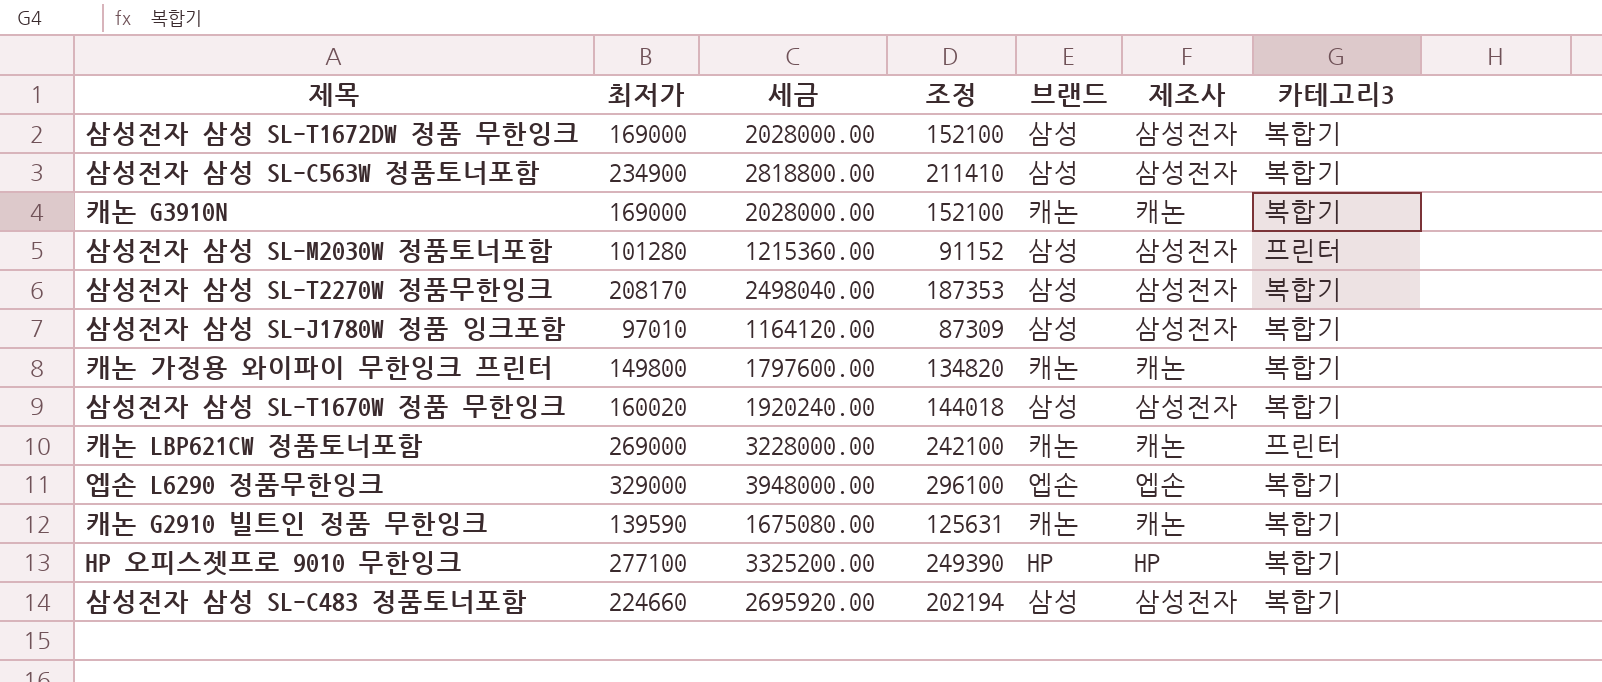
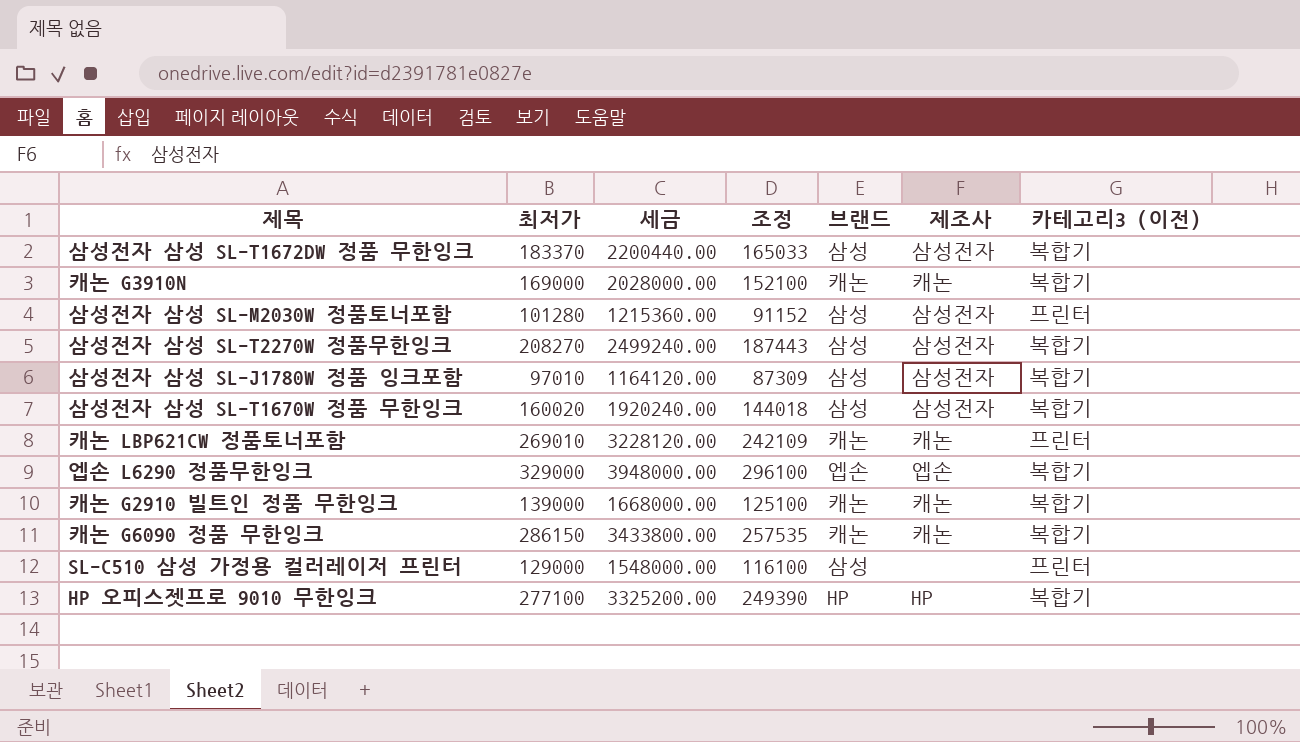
column name: 카테고리3 -> 카테고리3 (이전)
row 삼성전자 삼성 SL-C563W 정품토너포함: 234900 | 2818800.00 | 211410 | 삼성 | 삼성전자 | 복합기 -> none
row 캐논 가정용 와이파이 무한잉크 프린터: 149800 | 1797600.00 | 134820 | 캐논 | 캐논 | 복합기 -> none
row 삼성전자 삼성 SL-C483 정품토너포함: 224660 | 2695920.00 | 202194 | 삼성 | 삼성전자 | 복합기 -> none
삼성전자 삼성 SL-T1672DW 정품 무한잉크 | 최저가: 169000 -> 183370
삼성전자 삼성 SL-T1672DW 정품 무한잉크 | 세금: 2028000.00 -> 2200440.00
삼성전자 삼성 SL-T1672DW 정품 무한잉크 | 조정: 152100 -> 165033
삼성전자 삼성 SL-T2270W 정품무한잉크 | 최저가: 208170 -> 208270
삼성전자 삼성 SL-T2270W 정품무한잉크 | 세금: 2498040.00 -> 2499240.00
삼성전자 삼성 SL-T2270W 정품무한잉크 | 조정: 187353 -> 187443
캐논 LBP621CW 정품토너포함 | 최저가: 269000 -> 269010
캐논 LBP621CW 정품토너포함 | 세금: 3228000.00 -> 3228120.00
캐논 LBP621CW 정품토너포함 | 조정: 242100 -> 242109
캐논 G2910 빌트인 정품 무한잉크 | 최저가: 139590 -> 139000
캐논 G2910 빌트인 정품 무한잉크 | 세금: 1675080.00 -> 1668000.00
캐논 G2910 빌트인 정품 무한잉크 | 조정: 125631 -> 125100
row 캐논 G6090 정품 무한잉크: none -> 286150 | 3433800.00 | 257535 | 캐논 | 캐논 | 복합기
row SL-C510 삼성 가정용 컬러레이저 프린터: none -> 129000 | 1548000.00 | 116100 | 삼성 | none | 프린터

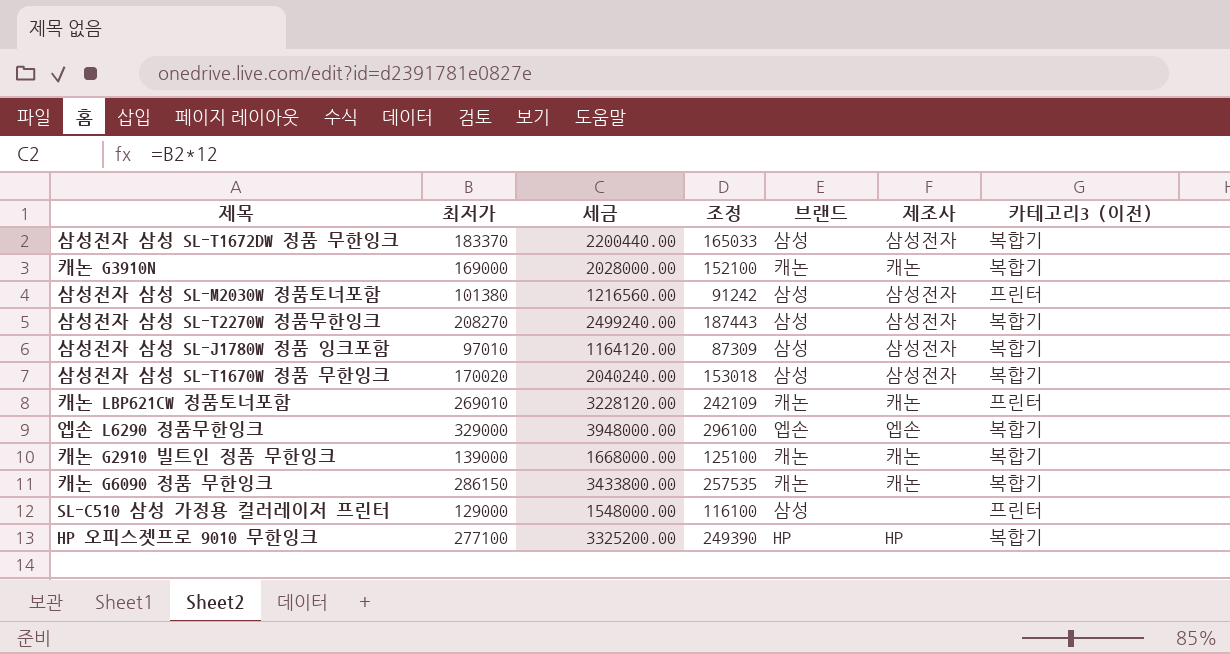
삼성전자 삼성 SL-M2030W 정품토너포함 | 최저가: 101280 -> 101380
삼성전자 삼성 SL-M2030W 정품토너포함 | 세금: 1215360.00 -> 1216560.00
삼성전자 삼성 SL-M2030W 정품토너포함 | 조정: 91152 -> 91242
삼성전자 삼성 SL-T1670W 정품 무한잉크 | 최저가: 160020 -> 170020
삼성전자 삼성 SL-T1670W 정품 무한잉크 | 세금: 1920240.00 -> 2040240.00
삼성전자 삼성 SL-T1670W 정품 무한잉크 | 조정: 144018 -> 153018

